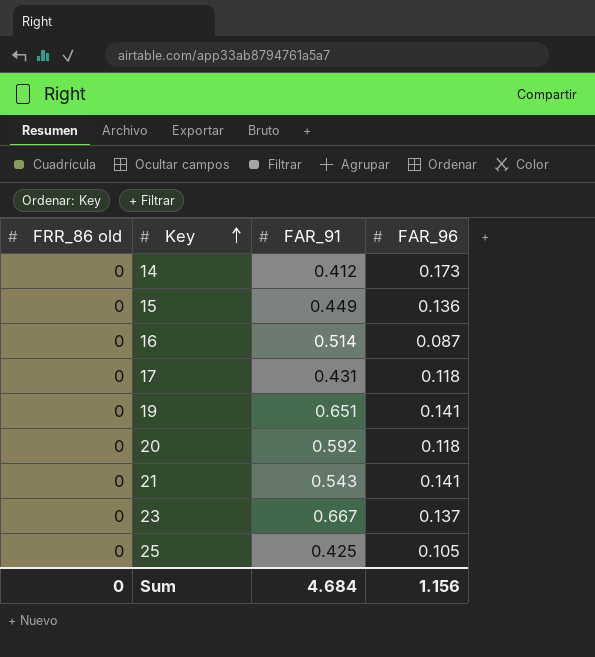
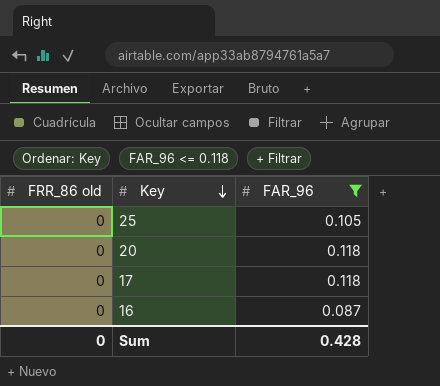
filter: none -> FAR_96 <= 0.118
row order: Key ascending -> Key descending
column FAR_91 | position: 3 -> none
Sum | FAR_96: 1.156 -> 0.428

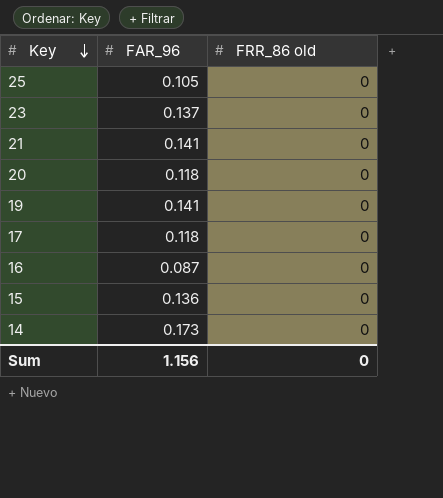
filter: FAR_96 <= 0.118 -> none
column FRR_86 old | position: 1 -> 3
Sum | FAR_96: 0.428 -> 1.156

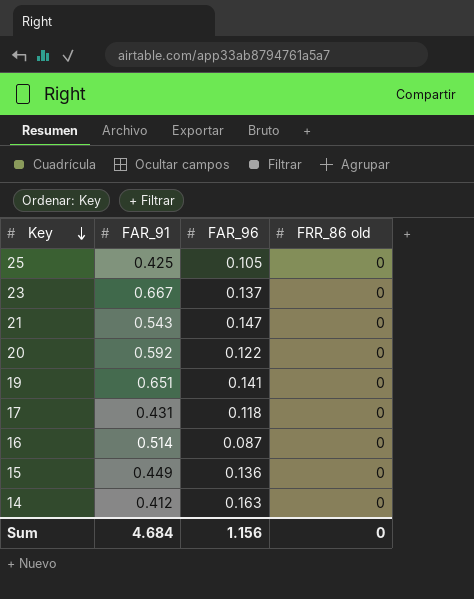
column FAR_91 | position: none -> 2
21 | FAR_96: 0.141 -> 0.147
20 | FAR_96: 0.118 -> 0.122
14 | FAR_96: 0.173 -> 0.163

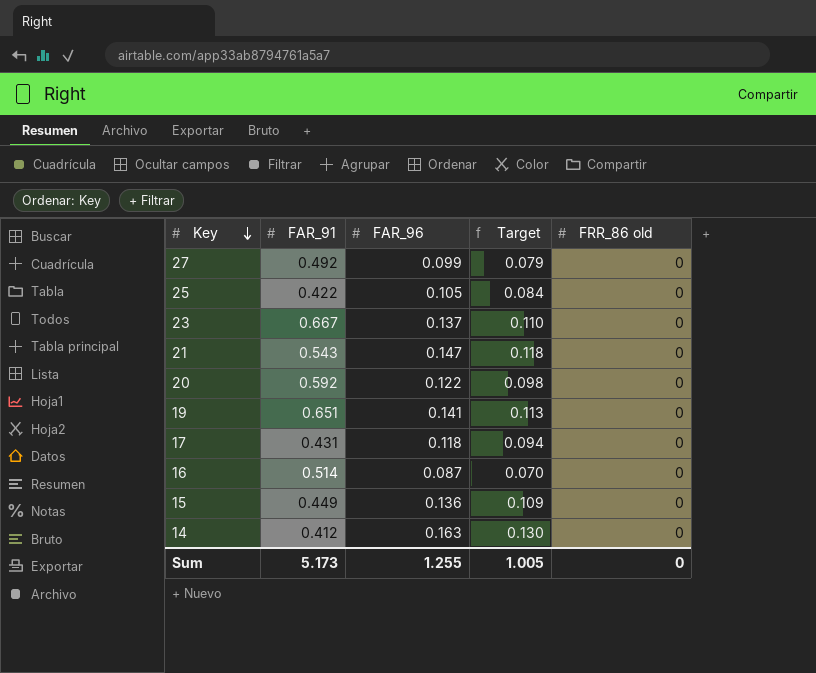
column Target | formula: none -> [FAR_96] * 0.8
row 27: none -> 0.492 | 0.099 | 0.079 | 0
25 | FAR_91: 0.425 -> 0.422
Sum | FAR_91: 4.684 -> 5.173
Sum | FAR_96: 1.156 -> 1.255

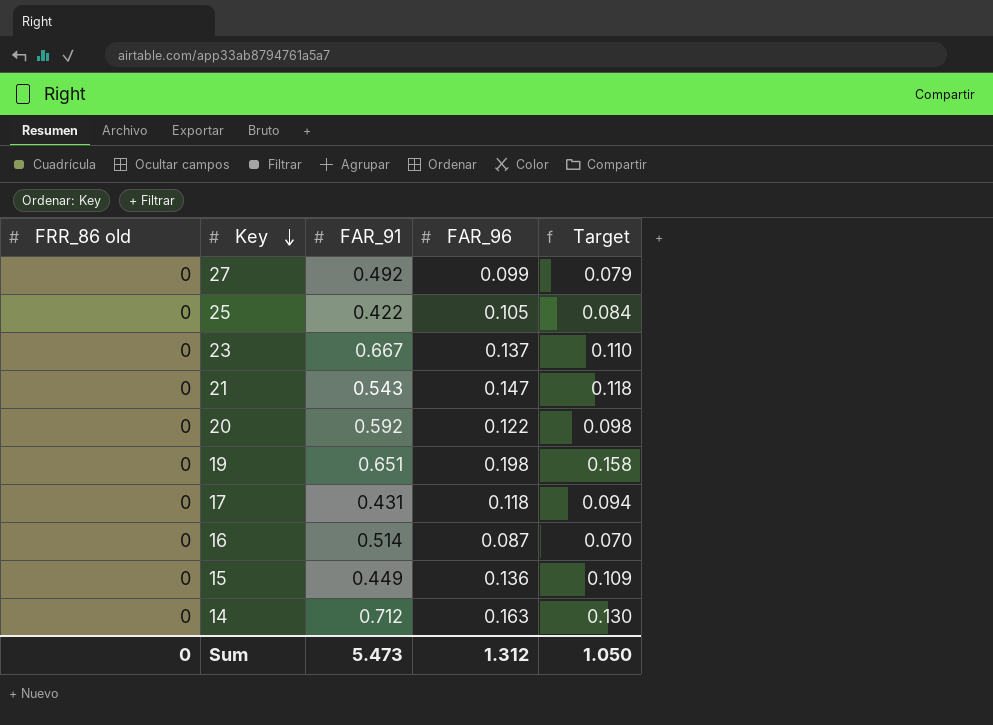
column FRR_86 old | position: 5 -> 1
19 | FAR_96: 0.141 -> 0.198
19 | Target: 0.113 -> 0.158
14 | FAR_91: 0.412 -> 0.712
Sum | FAR_91: 5.173 -> 5.473
Sum | FAR_96: 1.255 -> 1.312
Sum | Target: 1.005 -> 1.050

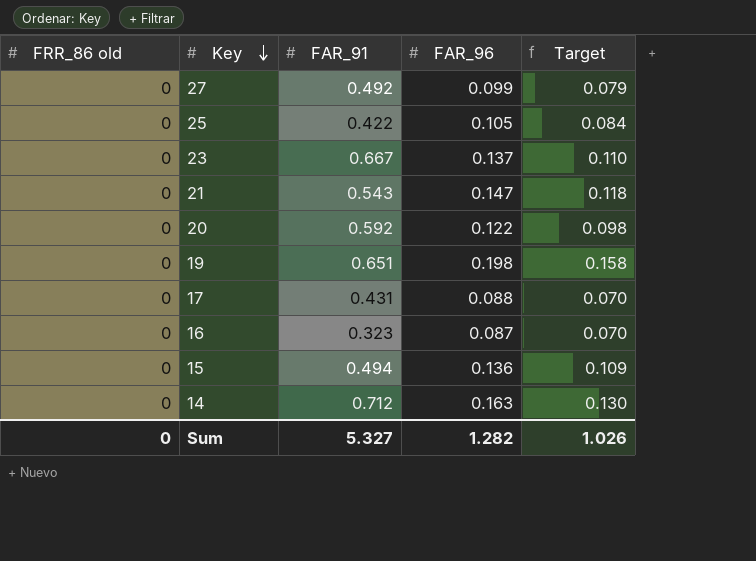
17 | FAR_96: 0.118 -> 0.088
17 | Target: 0.094 -> 0.070
16 | FAR_91: 0.514 -> 0.323
15 | FAR_91: 0.449 -> 0.494
Sum | FAR_91: 5.473 -> 5.327
Sum | FAR_96: 1.312 -> 1.282
Sum | Target: 1.050 -> 1.026

